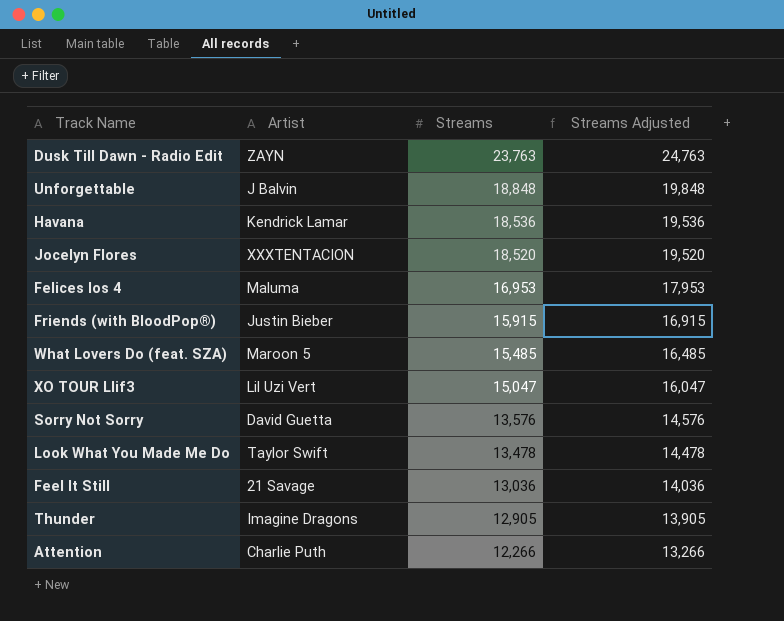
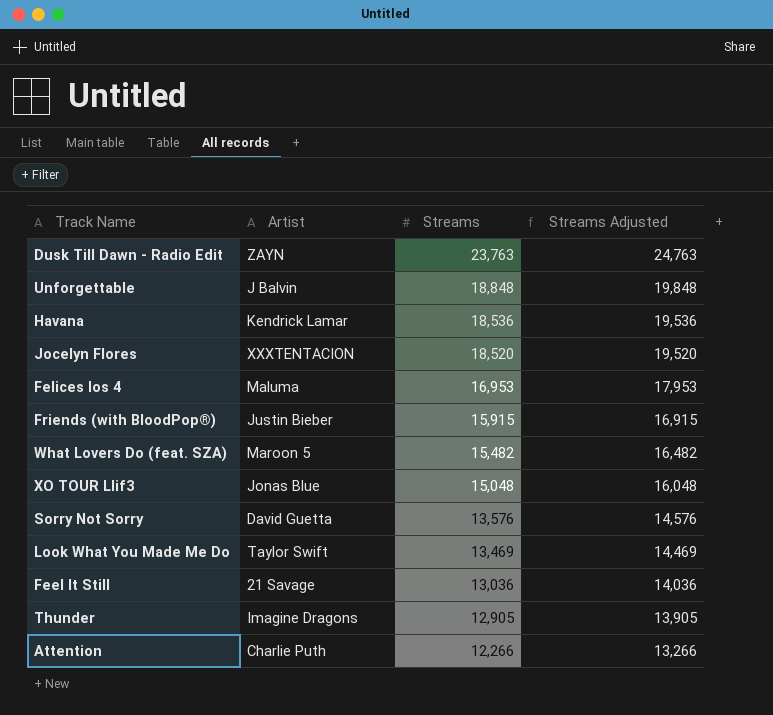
What Lovers Do (feat. SZA) | Streams: 15,485 -> 15,482
What Lovers Do (feat. SZA) | Streams Adjusted: 16,485 -> 16,482
XO TOUR Llif3 | Artist: Lil Uzi Vert -> Jonas Blue
XO TOUR Llif3 | Streams: 15,047 -> 15,048
XO TOUR Llif3 | Streams Adjusted: 16,047 -> 16,048
Look What You Made Me Do | Streams: 13,478 -> 13,469
Look What You Made Me Do | Streams Adjusted: 14,478 -> 14,469

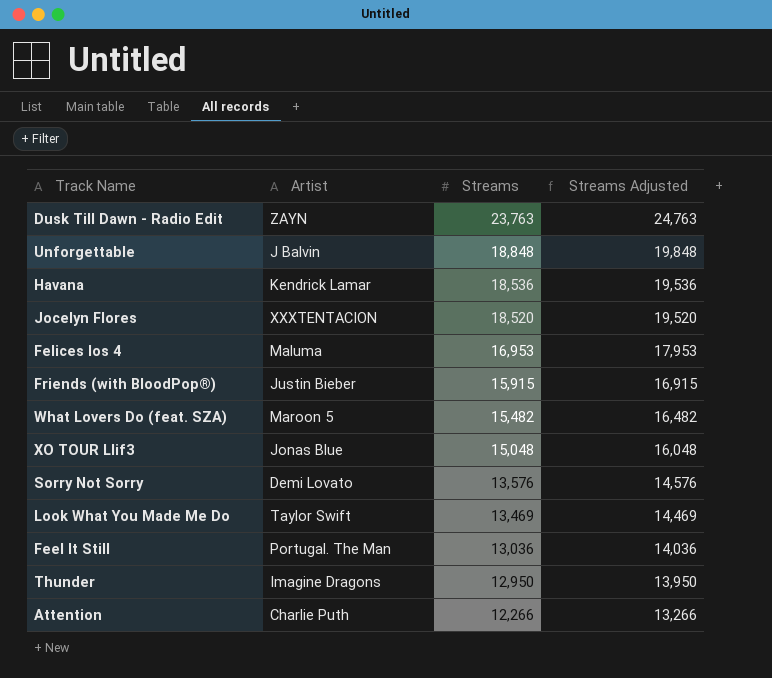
Sorry Not Sorry | Artist: David Guetta -> Demi Lovato
Feel It Still | Artist: 21 Savage -> Portugal. The Man
Thunder | Streams: 12,905 -> 12,950
Thunder | Streams Adjusted: 13,905 -> 13,950

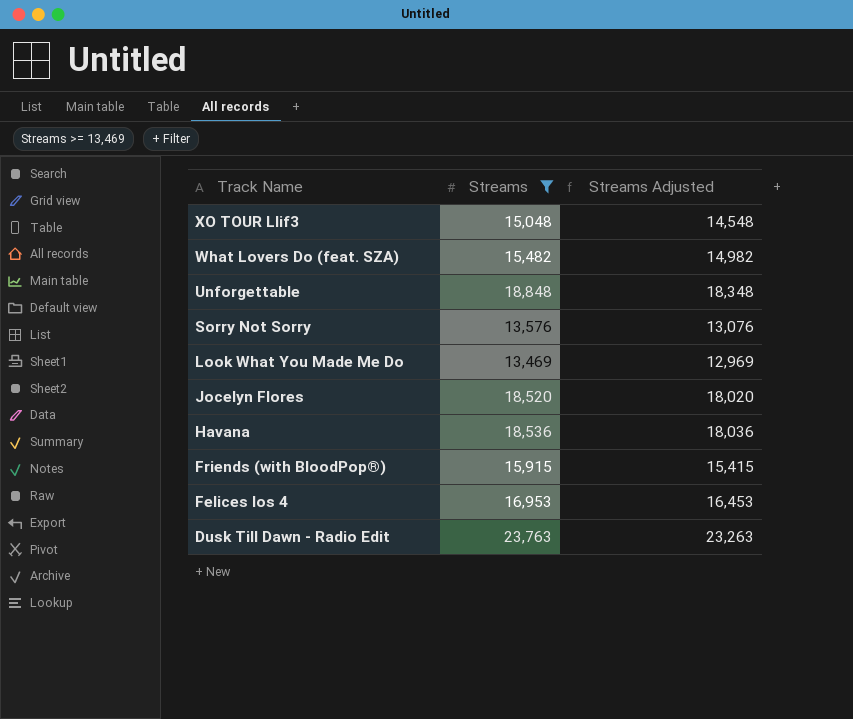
filter: none -> Streams >= 13,469
row order: Streams descending -> Track Name descending
column Artist | position: 2 -> none
column Streams Adjusted | formula: [Streams] + 1000 -> [Streams] - 500

